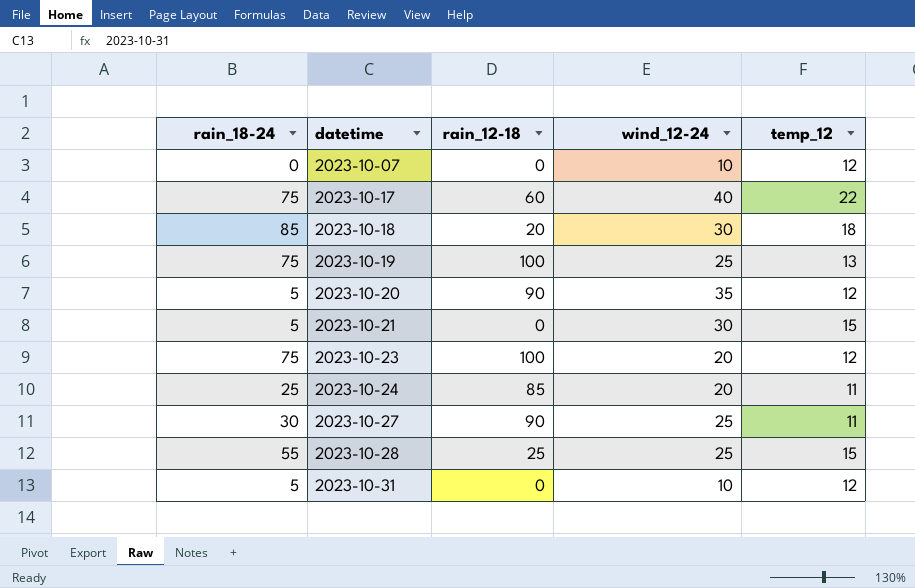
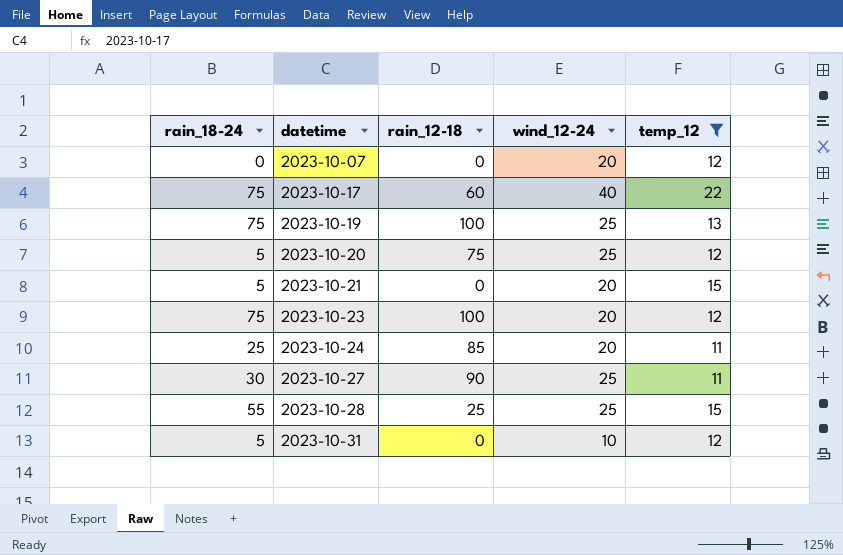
filter: none -> temp_12 != 18
2023-10-07 | wind_12-24: 10 -> 20
2023-10-20 | rain_12-18: 90 -> 75
2023-10-20 | wind_12-24: 35 -> 25
2023-10-21 | wind_12-24: 30 -> 20

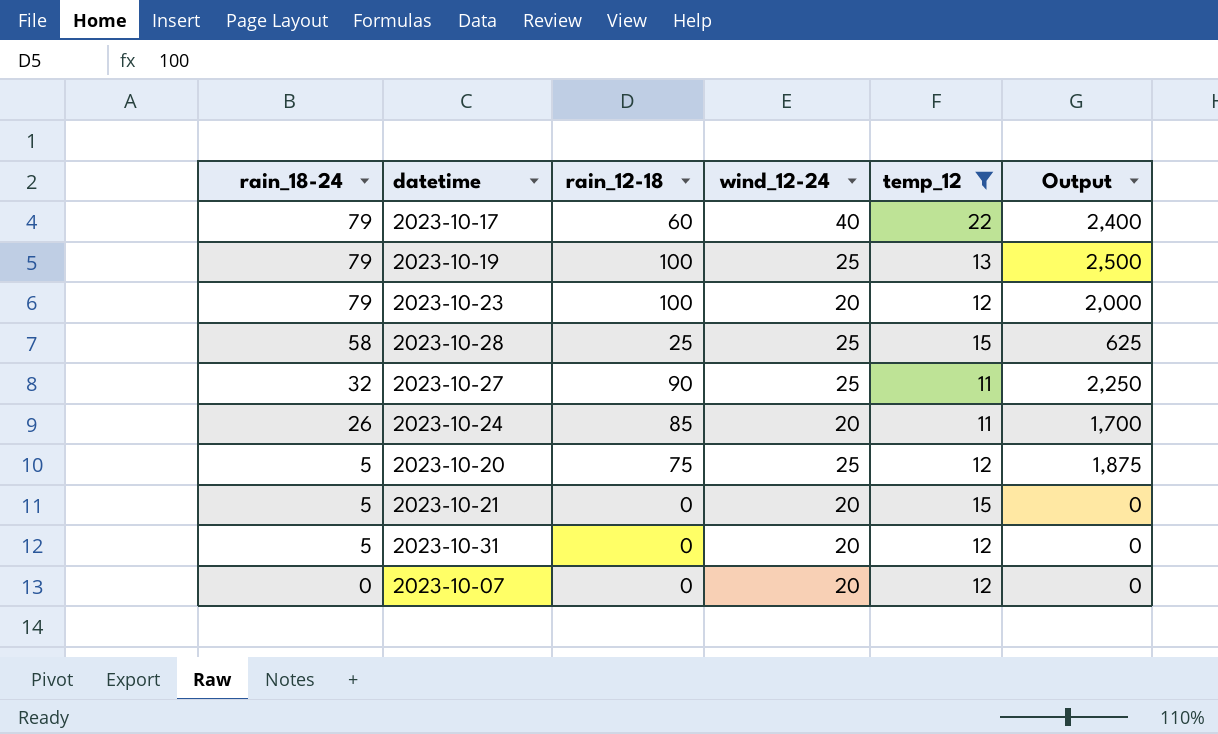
row order: datetime ascending -> rain_18-24 descending
column Output | formula: none -> [rain_12-18] * [wind_12-24]
2023-10-17 | rain_18-24: 75 -> 79
2023-10-19 | rain_18-24: 75 -> 79
2023-10-23 | rain_18-24: 75 -> 79
2023-10-28 | rain_18-24: 55 -> 58
2023-10-27 | rain_18-24: 30 -> 32
2023-10-24 | rain_18-24: 25 -> 26
2023-10-31 | wind_12-24: 10 -> 20

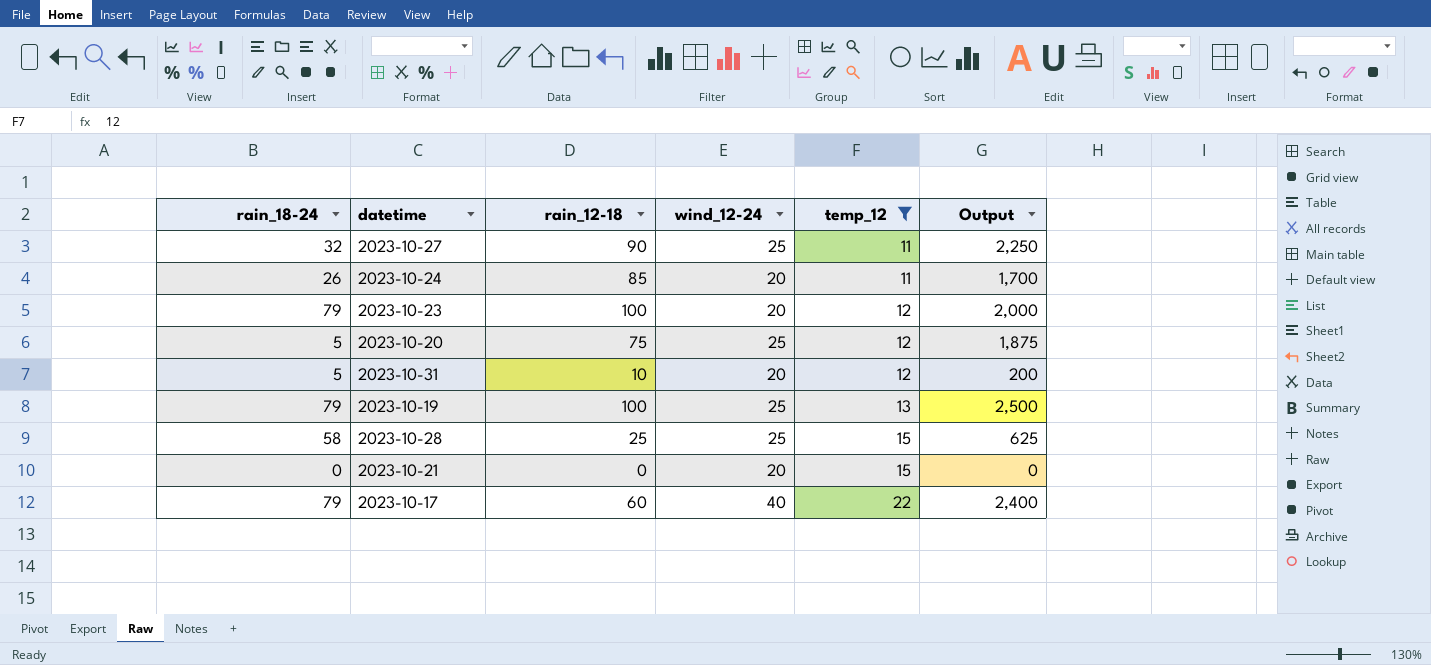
row order: rain_18-24 descending -> temp_12 ascending
row 2023-10-07: 0 | 0 | 20 | 12 | 0 -> none
2023-10-31 | rain_12-18: 0 -> 10
2023-10-31 | Output: 0 -> 200
2023-10-21 | rain_18-24: 5 -> 0

